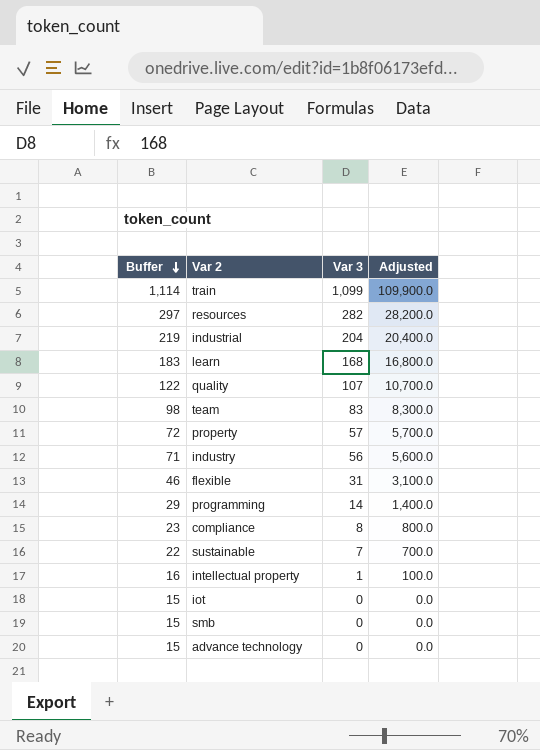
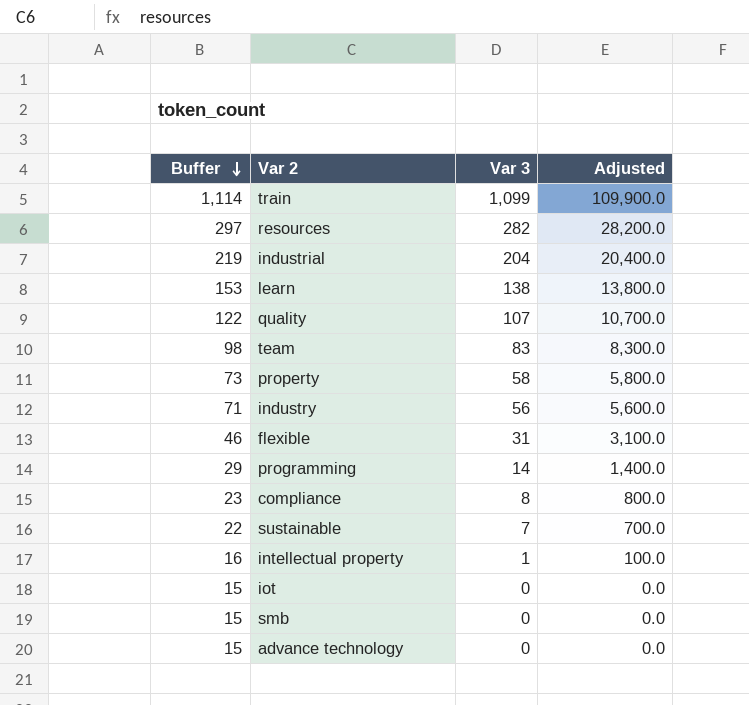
learn | Buffer: 183 -> 153
learn | Var 3: 168 -> 138
learn | Adjusted: 16,800.0 -> 13,800.0
property | Buffer: 72 -> 73
property | Var 3: 57 -> 58
property | Adjusted: 5,700.0 -> 5,800.0

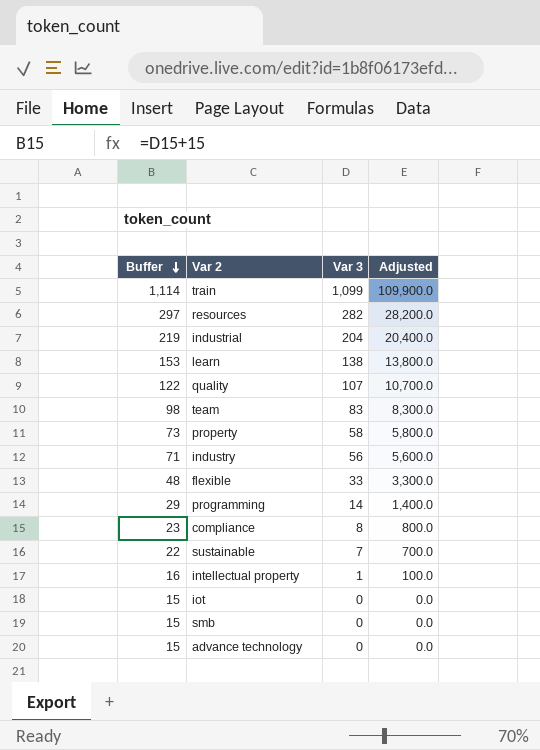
flexible | Buffer: 46 -> 48
flexible | Var 3: 31 -> 33
flexible | Adjusted: 3,100.0 -> 3,300.0

